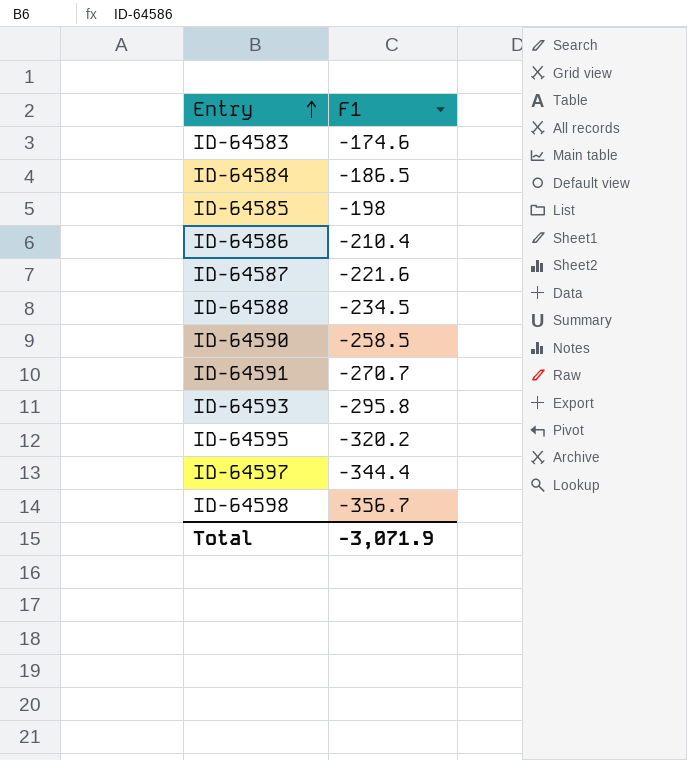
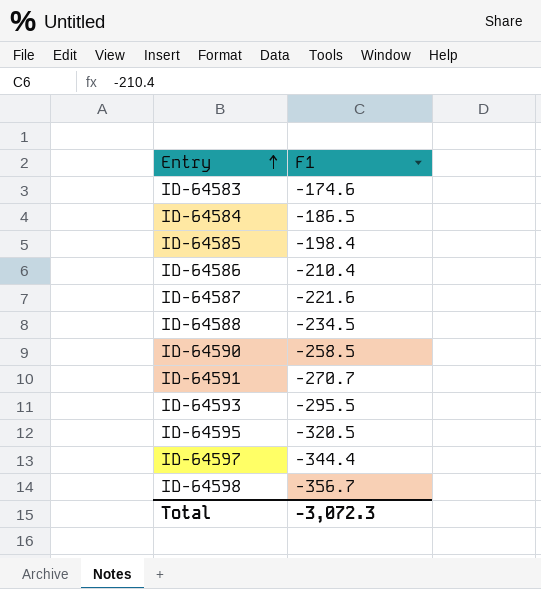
ID-64585 | F1: -198 -> -198.4
ID-64593 | F1: -295.8 -> -295.5
ID-64595 | F1: -320.2 -> -320.5
Total | F1: -3,071.9 -> -3,072.3

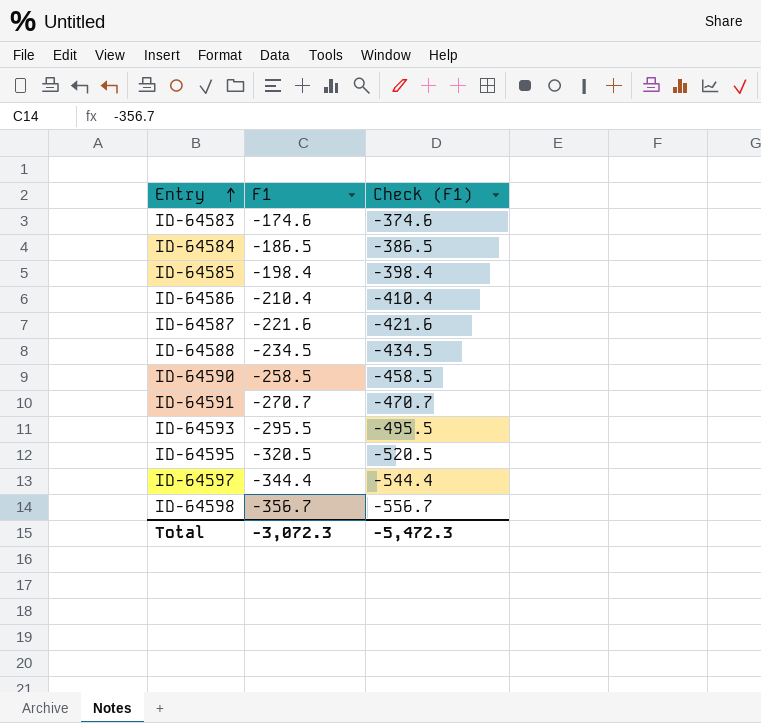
column Check (F1) | formula: none -> [F1] - 200

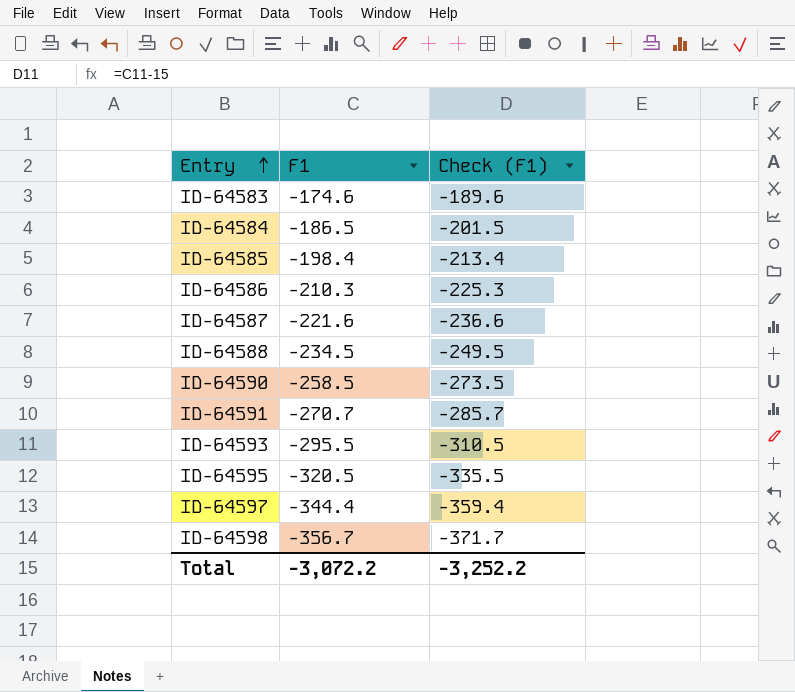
column Check (F1) | formula: [F1] - 200 -> [F1] - 15
ID-64586 | F1: -210.4 -> -210.3
Total | F1: -3,072.3 -> -3,072.2
Total | Check (F1): -5,472.3 -> -3,252.2

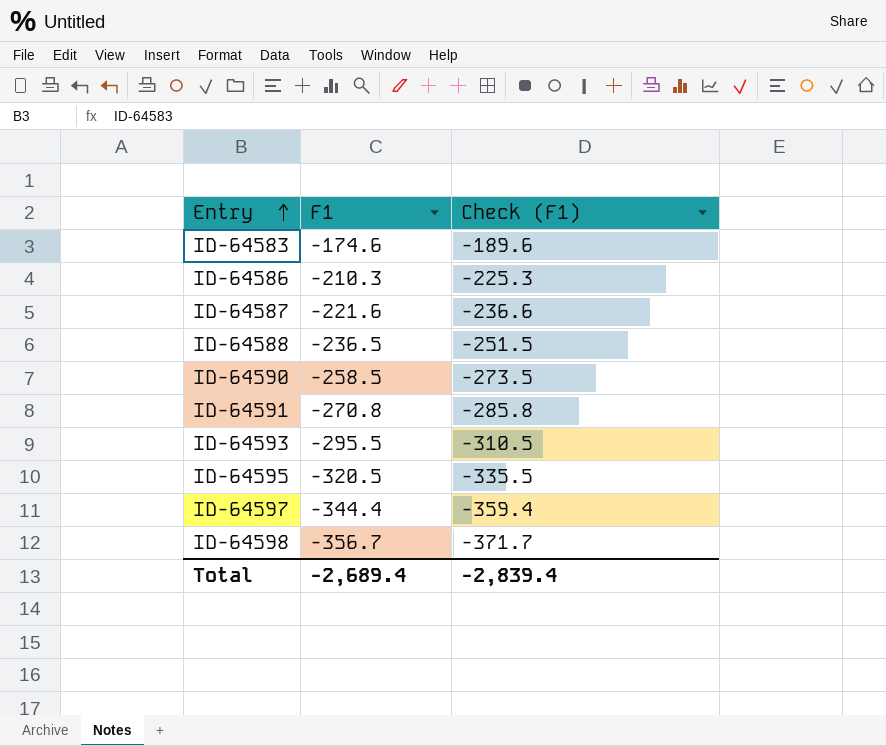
row ID-64584: -186.5 | -201.5 -> none
row ID-64585: -198.4 | -213.4 -> none
ID-64588 | F1: -234.5 -> -236.5
ID-64588 | Check (F1): -249.5 -> -251.5
ID-64591 | F1: -270.7 -> -270.8
ID-64591 | Check (F1): -285.7 -> -285.8
Total | F1: -3,072.2 -> -2,689.4
Total | Check (F1): -3,252.2 -> -2,839.4

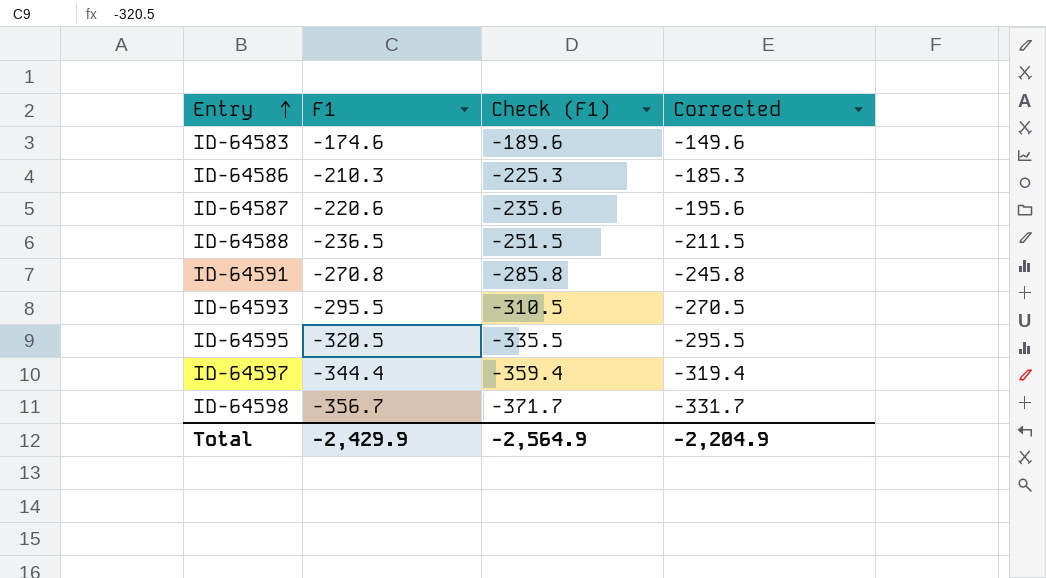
column Corrected | formula: none -> [F1] + 25
row ID-64590: -258.5 | -273.5 -> none
ID-64587 | F1: -221.6 -> -220.6
ID-64587 | Check (F1): -236.6 -> -235.6
Total | F1: -2,689.4 -> -2,429.9
Total | Check (F1): -2,839.4 -> -2,564.9

